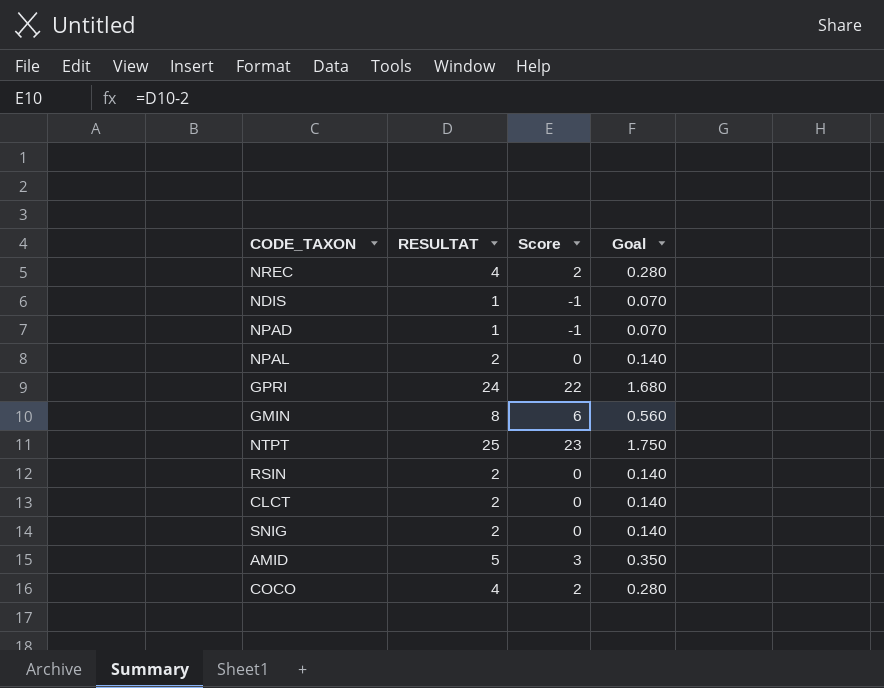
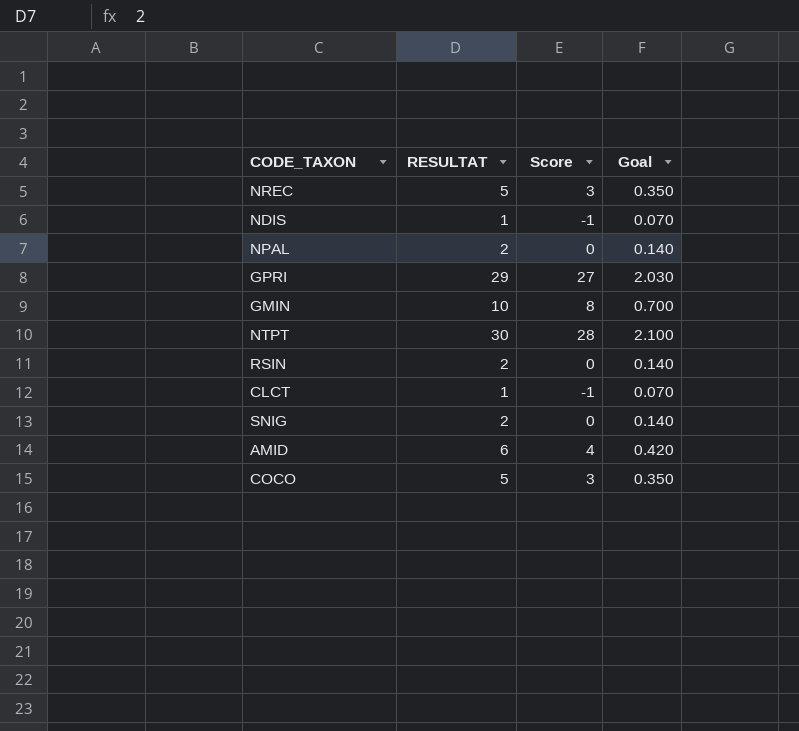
row NPAD: 1 | -1 | 0.070 -> none
NREC | RESULTAT: 4 -> 5
NREC | Score: 2 -> 3
NREC | Goal: 0.280 -> 0.350
GPRI | RESULTAT: 24 -> 29
GPRI | Score: 22 -> 27
GPRI | Goal: 1.680 -> 2.030
GMIN | RESULTAT: 8 -> 10
GMIN | Score: 6 -> 8
GMIN | Goal: 0.560 -> 0.700
NTPT | RESULTAT: 25 -> 30
NTPT | Score: 23 -> 28
NTPT | Goal: 1.750 -> 2.100
CLCT | RESULTAT: 2 -> 1
CLCT | Score: 0 -> -1
CLCT | Goal: 0.140 -> 0.070
AMID | RESULTAT: 5 -> 6
AMID | Score: 3 -> 4
AMID | Goal: 0.350 -> 0.420
COCO | RESULTAT: 4 -> 5
COCO | Score: 2 -> 3
COCO | Goal: 0.280 -> 0.350

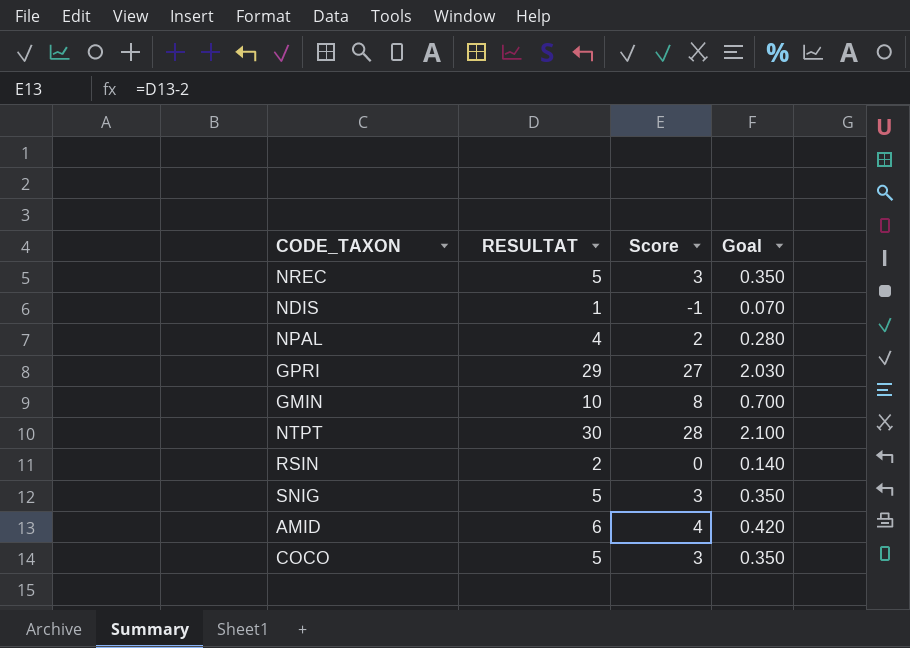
row CLCT: 1 | -1 | 0.070 -> none
NPAL | RESULTAT: 2 -> 4
NPAL | Score: 0 -> 2
NPAL | Goal: 0.140 -> 0.280
SNIG | RESULTAT: 2 -> 5
SNIG | Score: 0 -> 3
SNIG | Goal: 0.140 -> 0.350

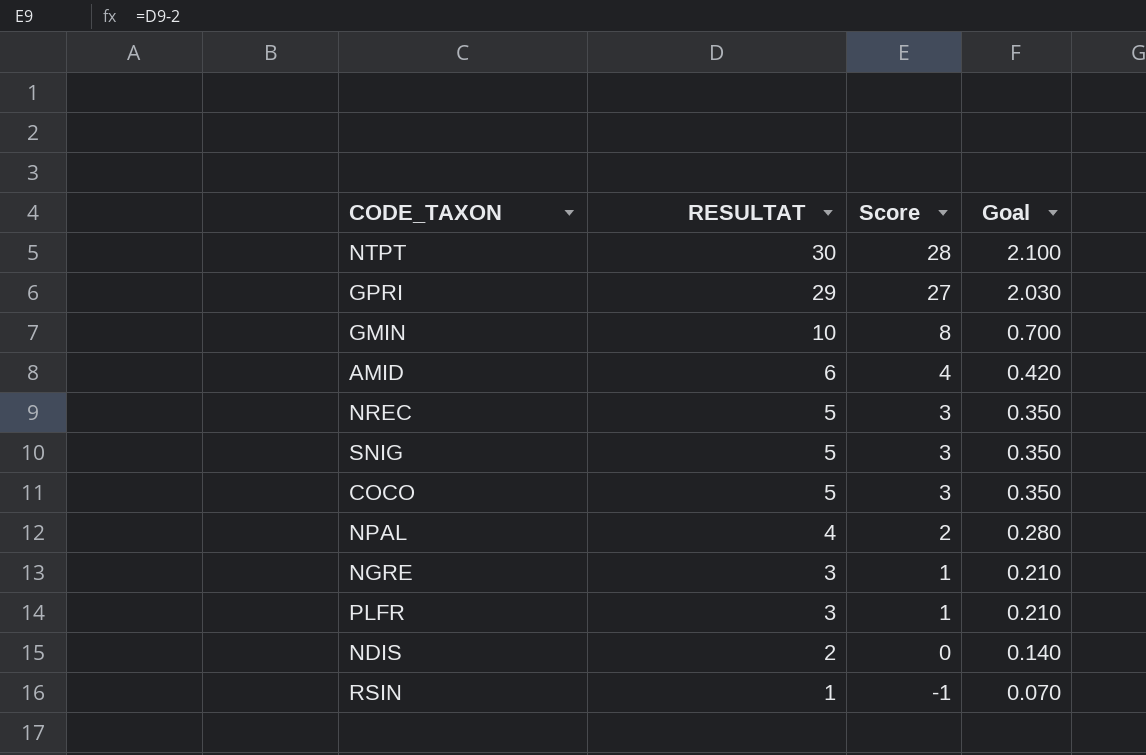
row order: none -> RESULTAT descending
row NGRE: none -> 3 | 1 | 0.210
row PLFR: none -> 3 | 1 | 0.210
NDIS | RESULTAT: 1 -> 2
NDIS | Score: -1 -> 0
NDIS | Goal: 0.070 -> 0.140
RSIN | RESULTAT: 2 -> 1
RSIN | Score: 0 -> -1
RSIN | Goal: 0.140 -> 0.070

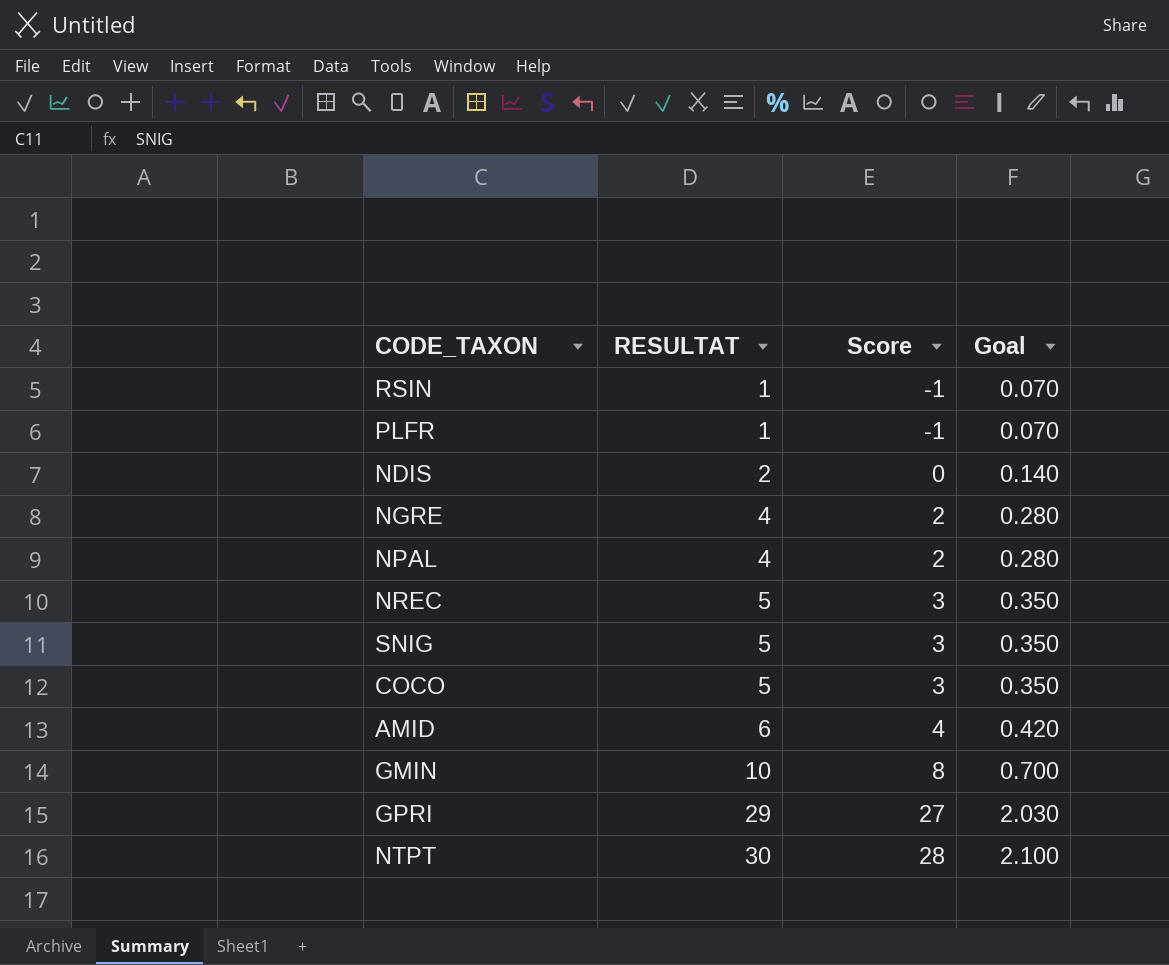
row order: RESULTAT descending -> RESULTAT ascending
PLFR | RESULTAT: 3 -> 1
PLFR | Score: 1 -> -1
PLFR | Goal: 0.210 -> 0.070
NGRE | RESULTAT: 3 -> 4
NGRE | Score: 1 -> 2
NGRE | Goal: 0.210 -> 0.280

